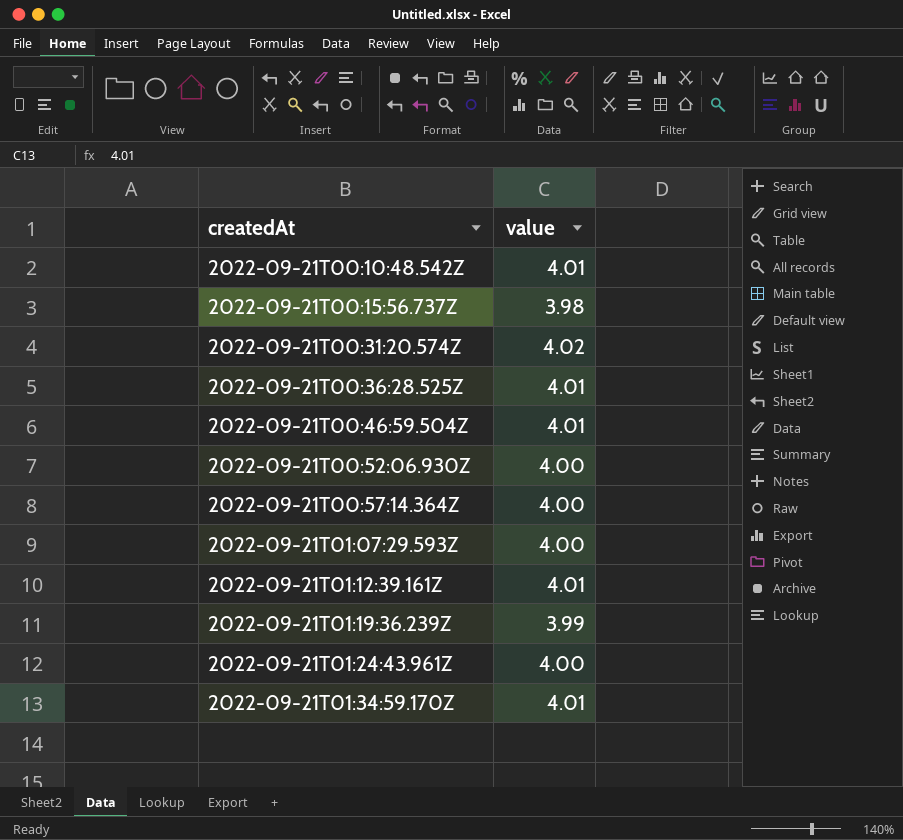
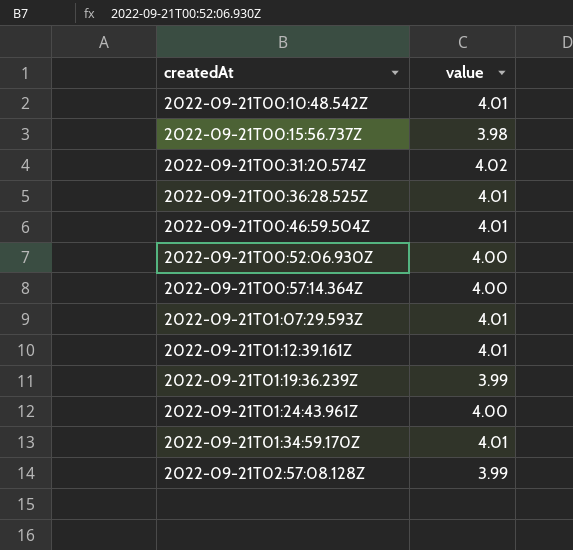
2022-09-21T01:07:29.593Z | value: 4.00 -> 4.01
row 2022-09-21T02:57:08.128Z: none -> 3.99

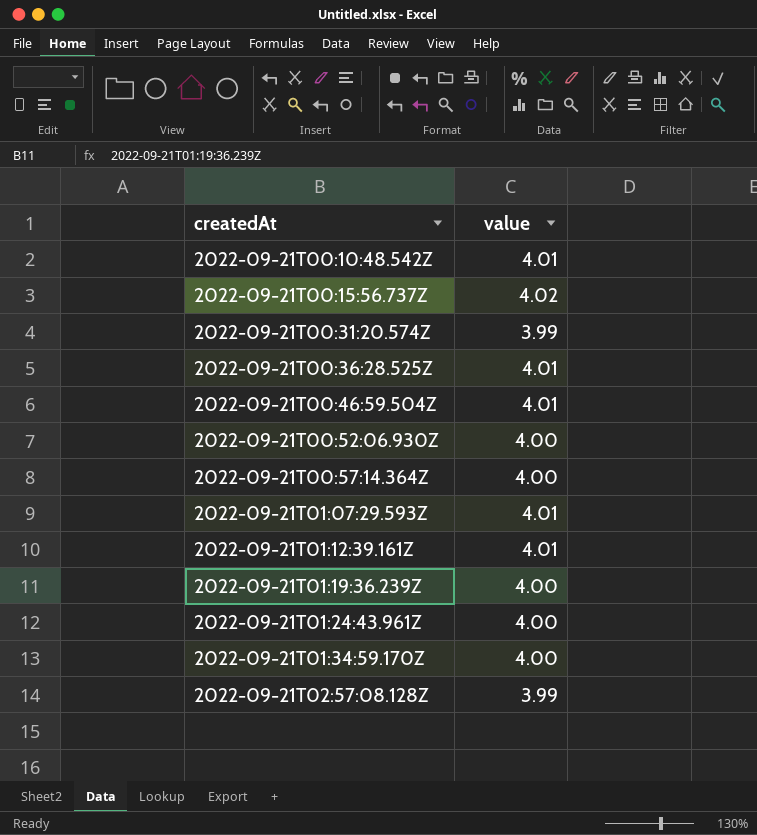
2022-09-21T00:15:56.737Z | value: 3.98 -> 4.02
2022-09-21T00:31:20.574Z | value: 4.02 -> 3.99
2022-09-21T01:19:36.239Z | value: 3.99 -> 4.00
2022-09-21T01:34:59.170Z | value: 4.01 -> 4.00

